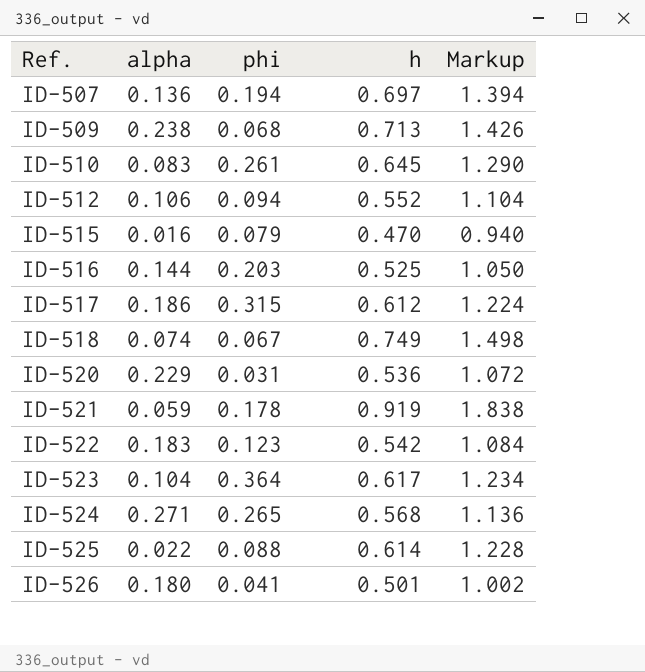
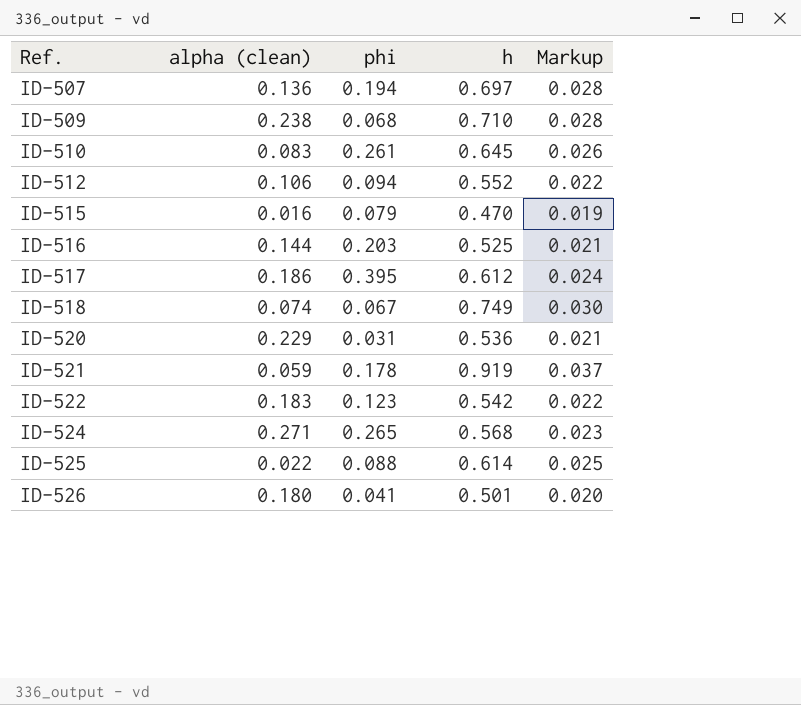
column name: alpha -> alpha (clean)
column Markup | formula: [h] * 2 -> [h] * 0.04
row ID-523: 0.104 | 0.364 | 0.617 | 1.234 -> none
ID-509 | h: 0.713 -> 0.710
ID-517 | phi: 0.315 -> 0.395

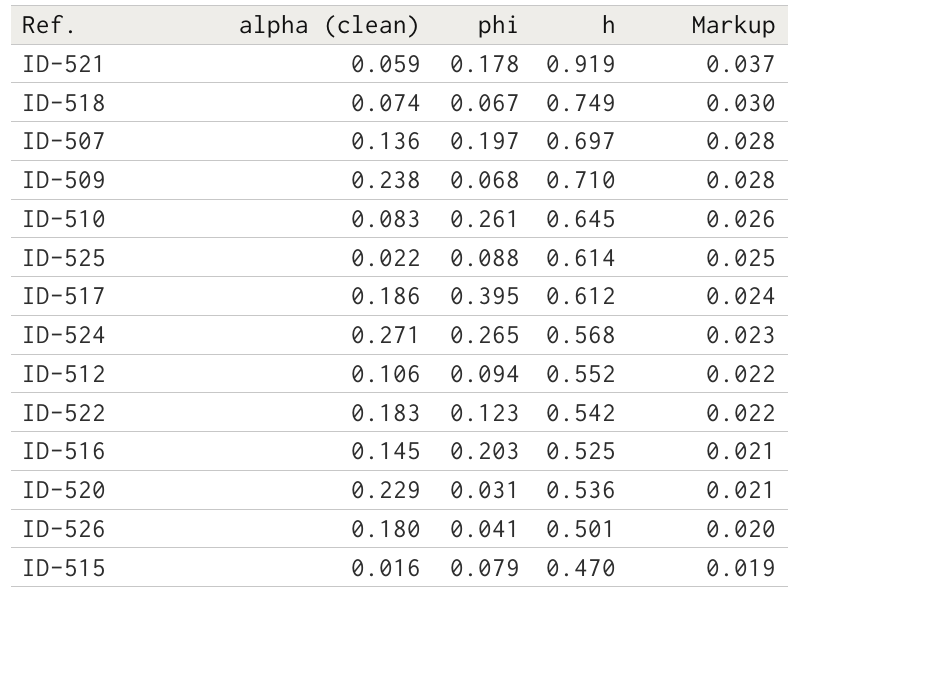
row order: Ref. ascending -> Markup descending
ID-507 | phi: 0.194 -> 0.197
ID-516 | alpha (clean): 0.144 -> 0.145

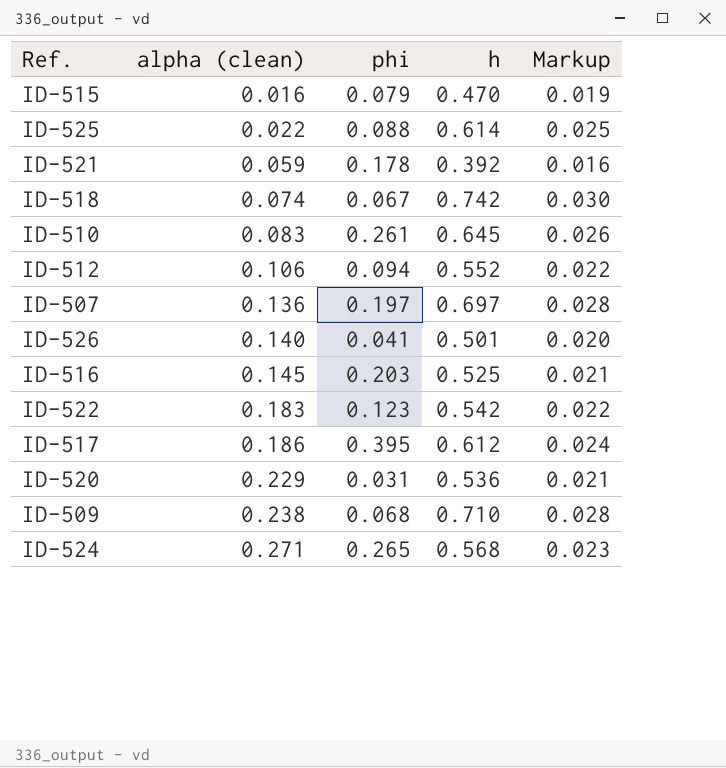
row order: Markup descending -> alpha (clean) ascending
ID-521 | h: 0.919 -> 0.392
ID-521 | Markup: 0.037 -> 0.016
ID-518 | h: 0.749 -> 0.742
ID-526 | alpha (clean): 0.180 -> 0.140

